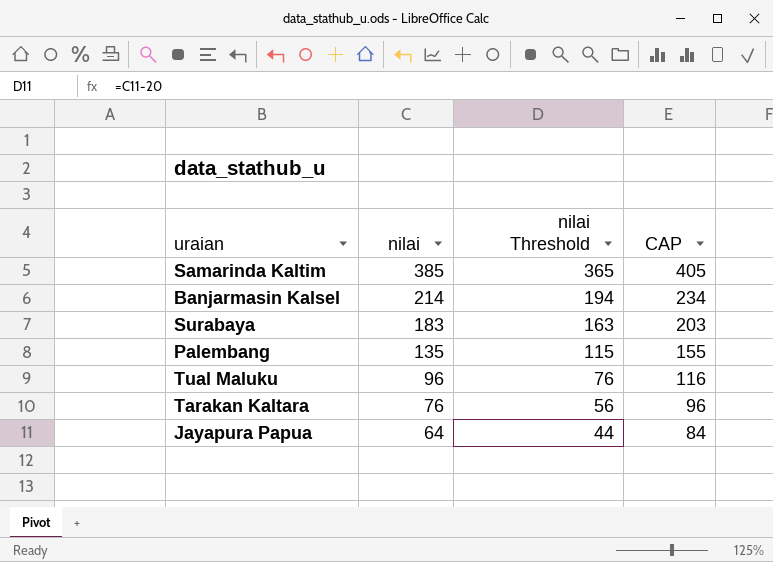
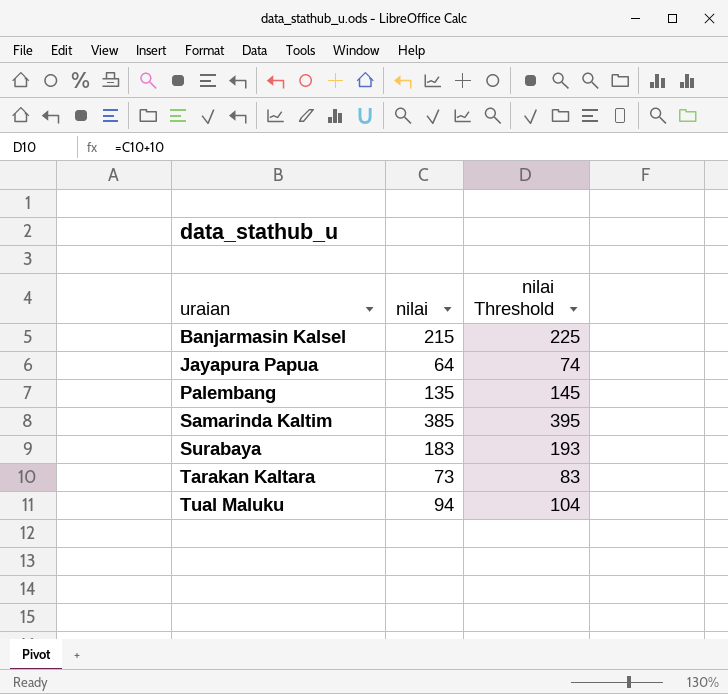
row order: nilai descending -> uraian ascending
column CAP | formula: [nilai] + 20 -> none
column nilai Threshold | formula: [nilai] - 20 -> [nilai] + 10
Banjarmasin Kalsel | nilai: 214 -> 215
Tarakan Kaltara | nilai: 76 -> 73
Tual Maluku | nilai: 96 -> 94

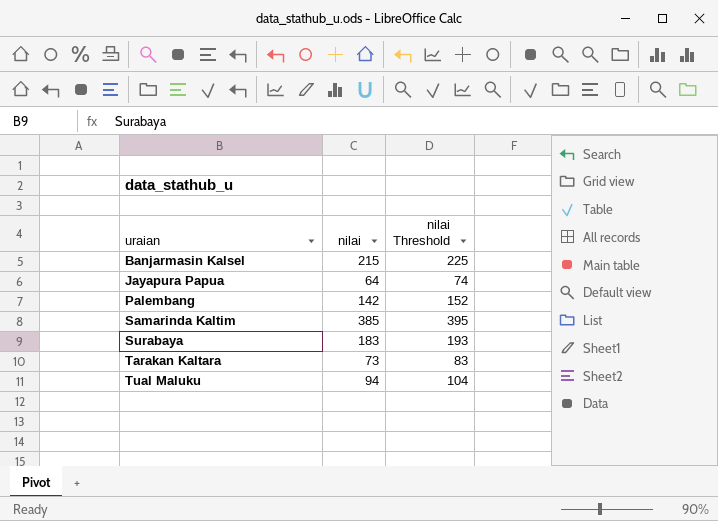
Palembang | nilai: 135 -> 142
Palembang | nilai Threshold: 145 -> 152

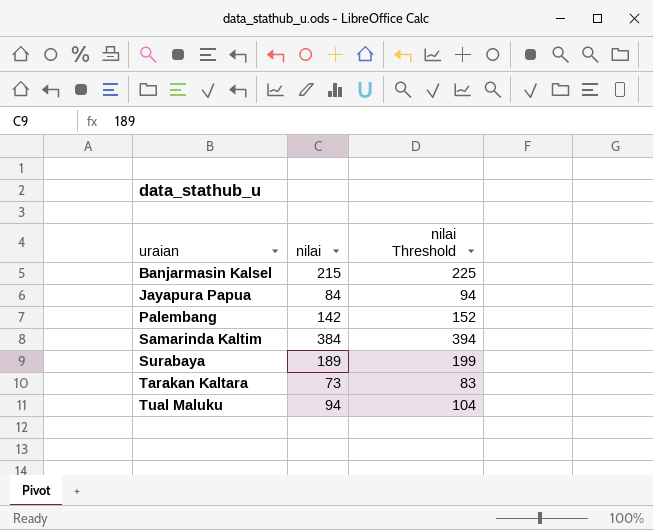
Jayapura Papua | nilai: 64 -> 84
Jayapura Papua | nilai Threshold: 74 -> 94
Samarinda Kaltim | nilai: 385 -> 384
Samarinda Kaltim | nilai Threshold: 395 -> 394
Surabaya | nilai: 183 -> 189
Surabaya | nilai Threshold: 193 -> 199

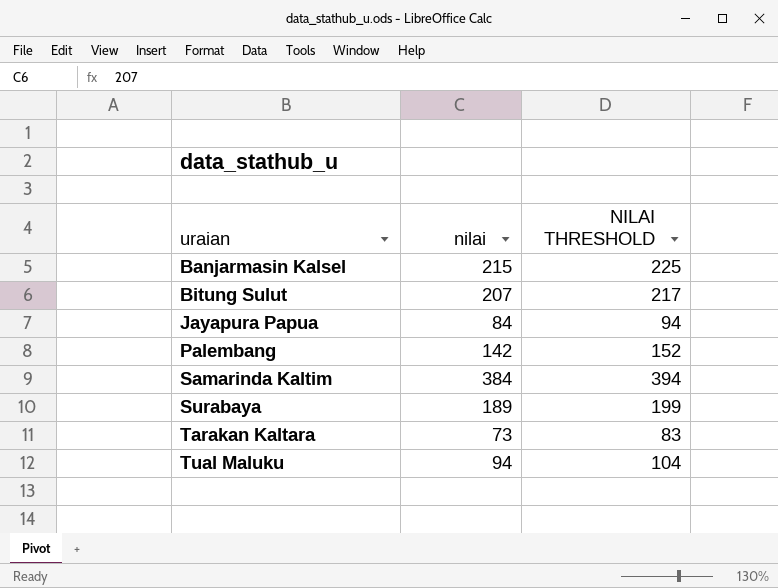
column name: nilai Threshold -> NILAI THRESHOLD
row Bitung Sulut: none -> 207 | 217

